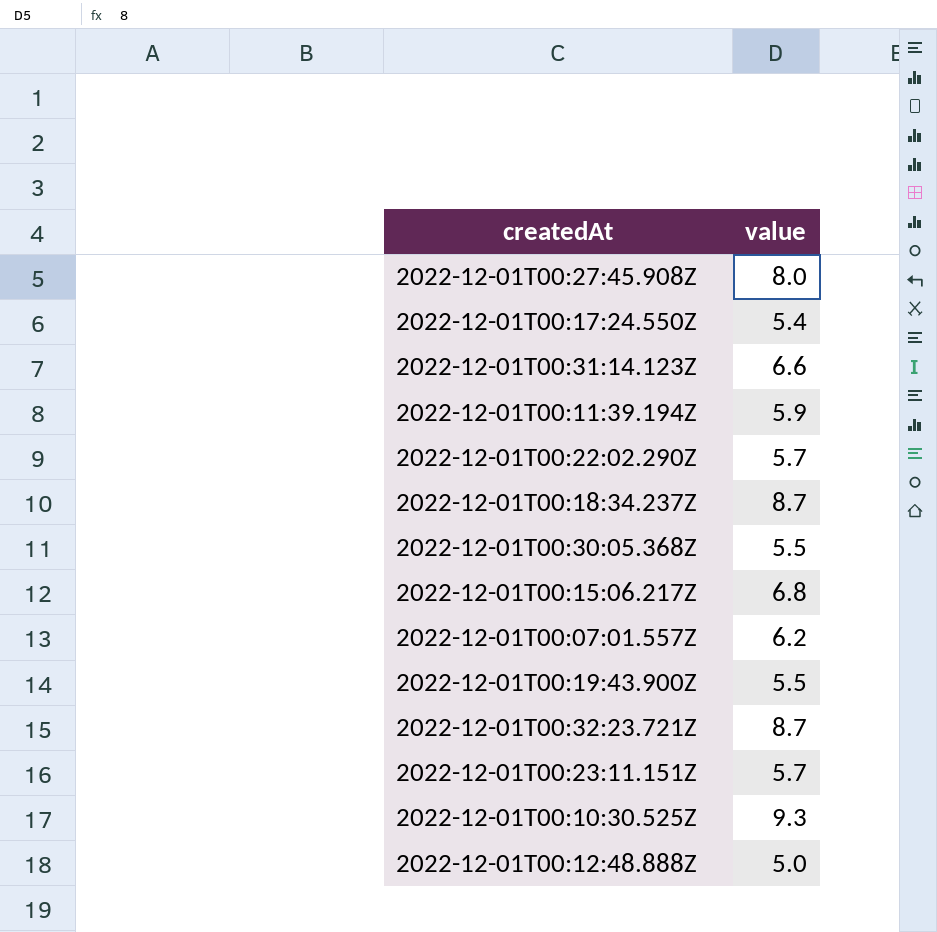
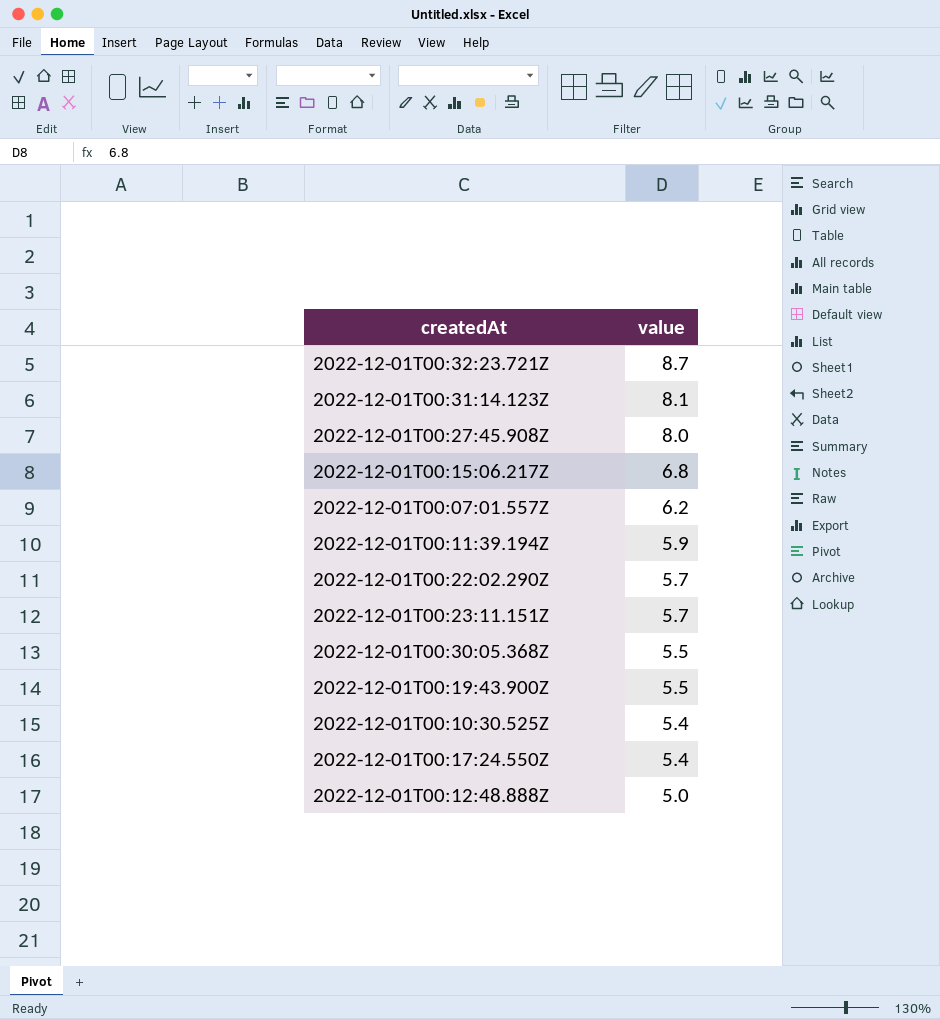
row order: none -> value descending
row 2022-12-01T00:18:34.237Z: 8.7 -> none
2022-12-01T00:31:14.123Z | value: 6.6 -> 8.1
2022-12-01T00:10:30.525Z | value: 9.3 -> 5.4

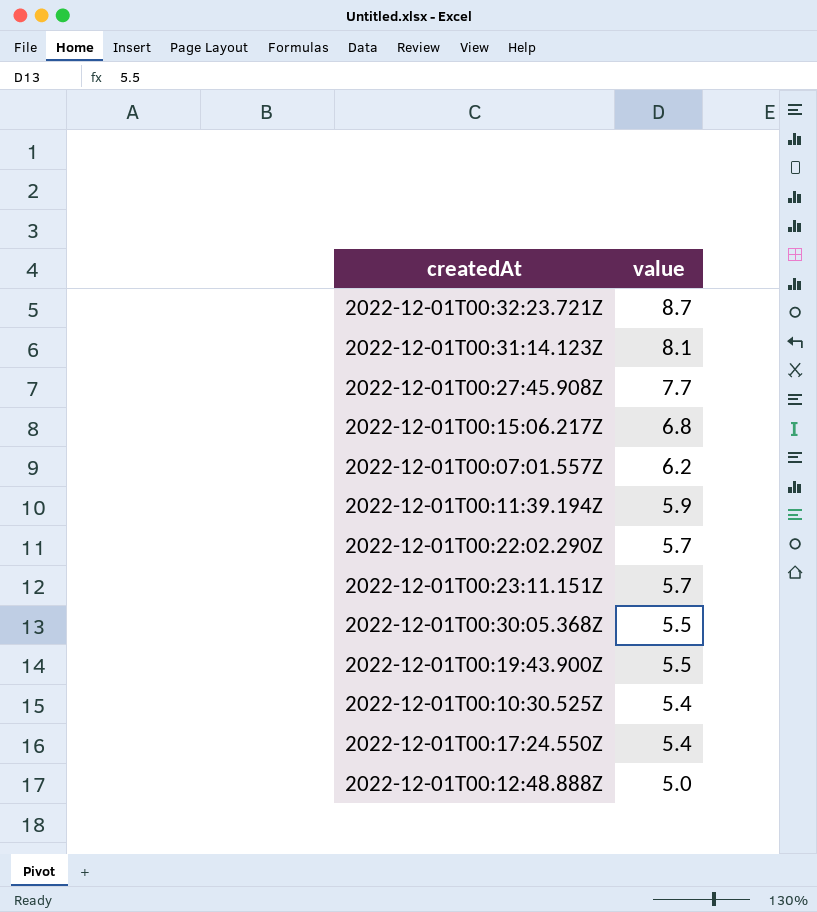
2022-12-01T00:27:45.908Z | value: 8.0 -> 7.7

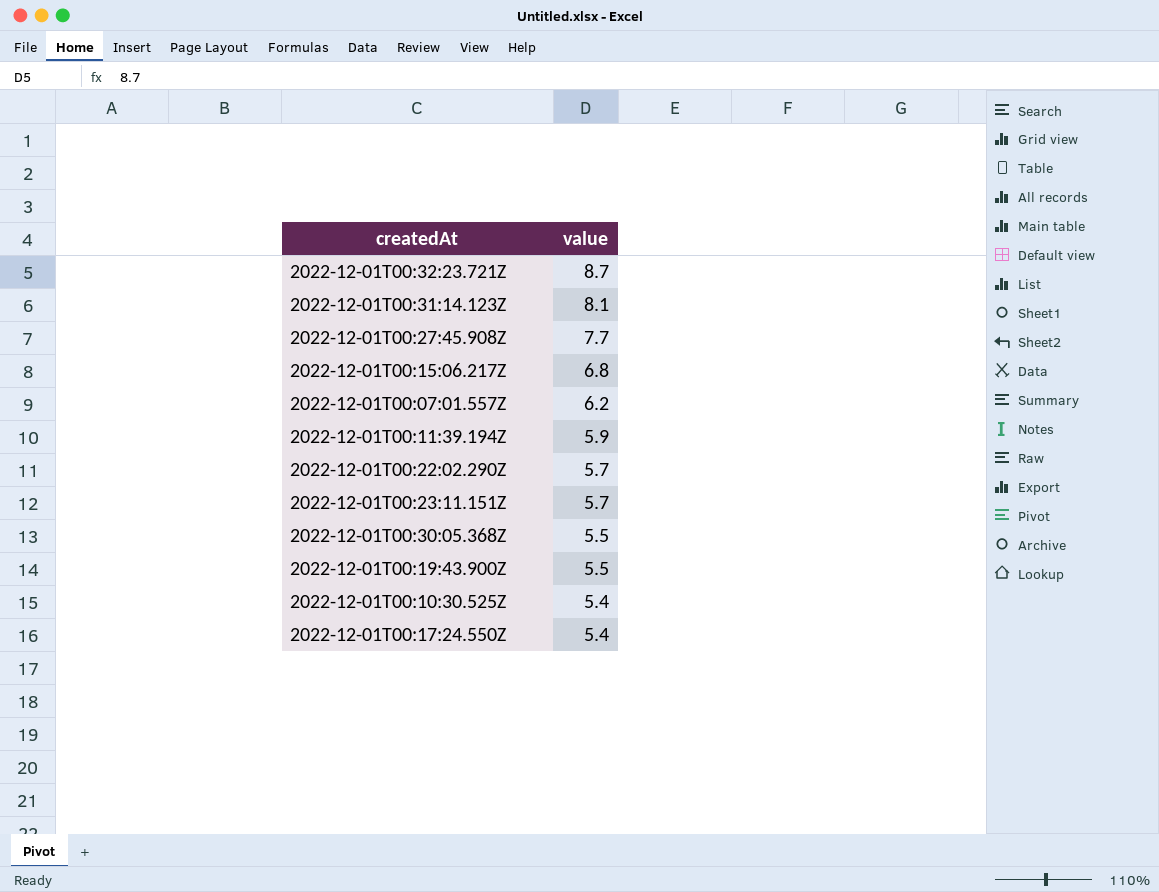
row 2022-12-01T00:12:48.888Z: 5.0 -> none

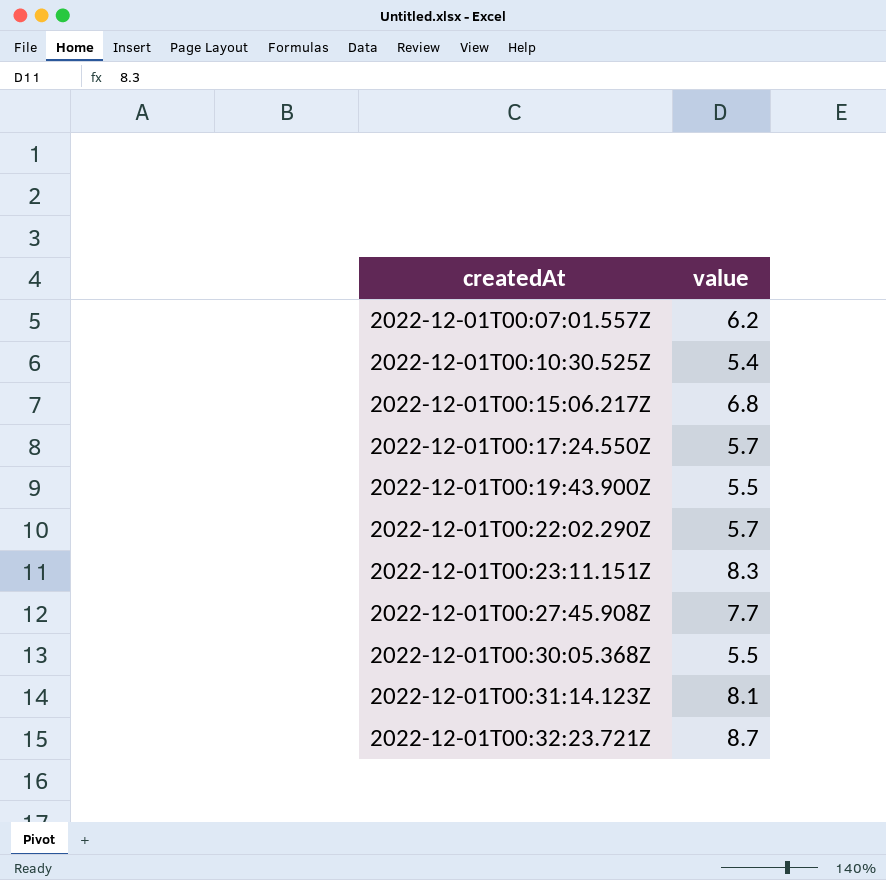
row order: value descending -> createdAt ascending
row 2022-12-01T00:11:39.194Z: 5.9 -> none
2022-12-01T00:17:24.550Z | value: 5.4 -> 5.7
2022-12-01T00:23:11.151Z | value: 5.7 -> 8.3

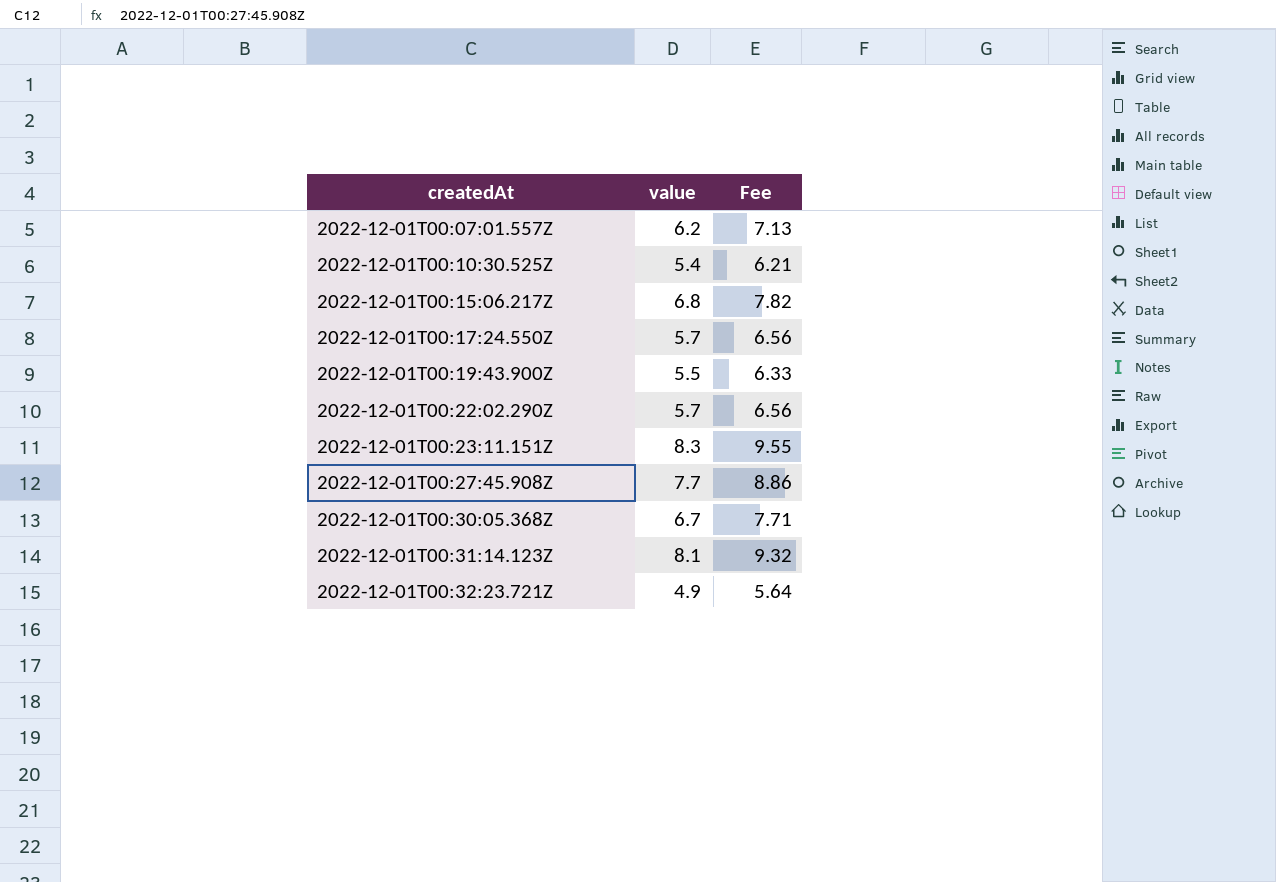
column Fee | formula: none -> [value] * 1.15
2022-12-01T00:30:05.368Z | value: 5.5 -> 6.7
2022-12-01T00:32:23.721Z | value: 8.7 -> 4.9

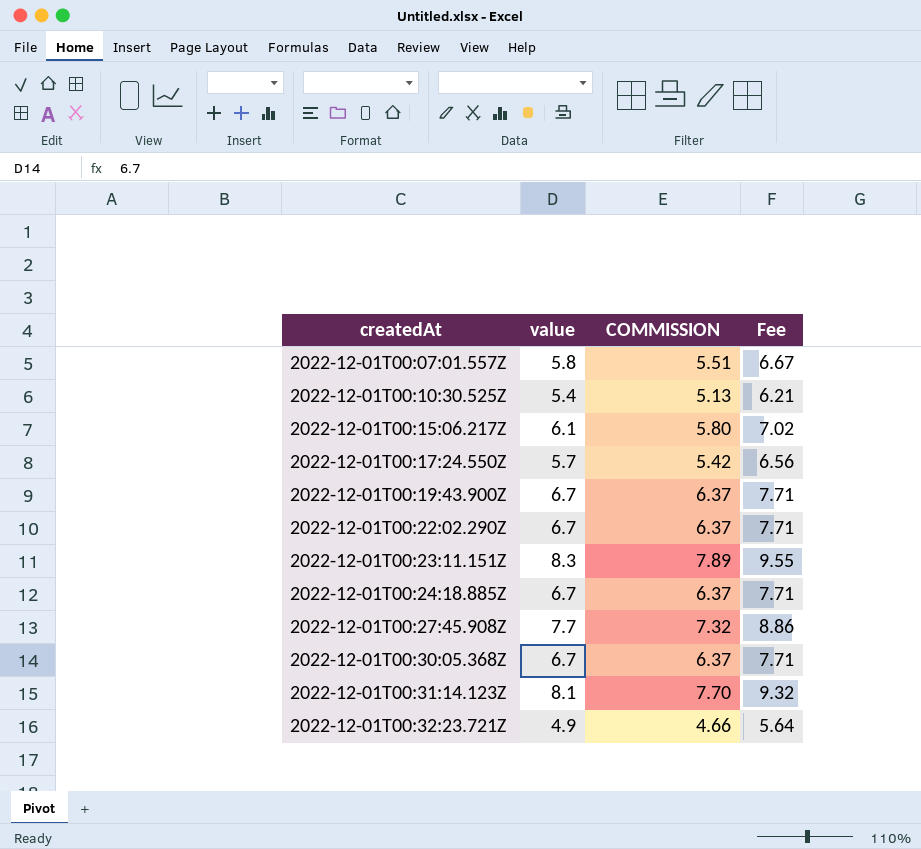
column COMMISSION | formula: none -> [value] * 0.95
2022-12-01T00:07:01.557Z | value: 6.2 -> 5.8
2022-12-01T00:07:01.557Z | Fee: 7.13 -> 6.67
2022-12-01T00:15:06.217Z | value: 6.8 -> 6.1
2022-12-01T00:15:06.217Z | Fee: 7.82 -> 7.02
2022-12-01T00:19:43.900Z | value: 5.5 -> 6.7
2022-12-01T00:19:43.900Z | Fee: 6.33 -> 7.71
2022-12-01T00:22:02.290Z | value: 5.7 -> 6.7
2022-12-01T00:22:02.290Z | Fee: 6.56 -> 7.71
row 2022-12-01T00:24:18.885Z: none -> 6.7 | 6.37 | 7.71

